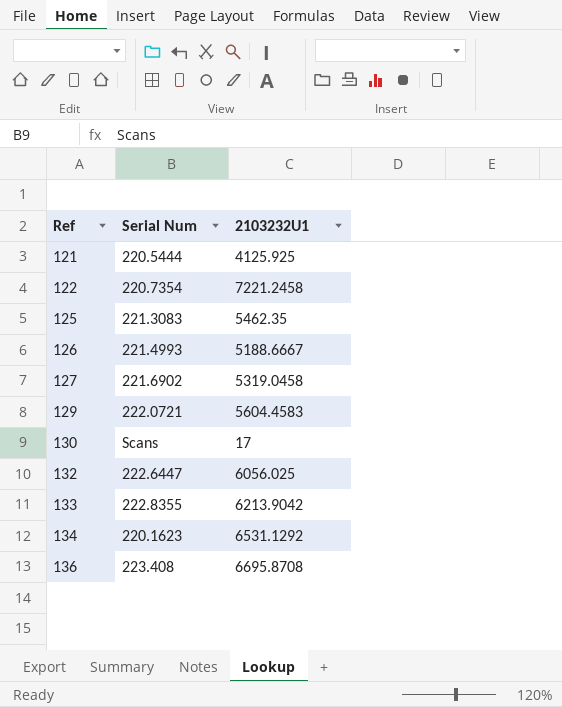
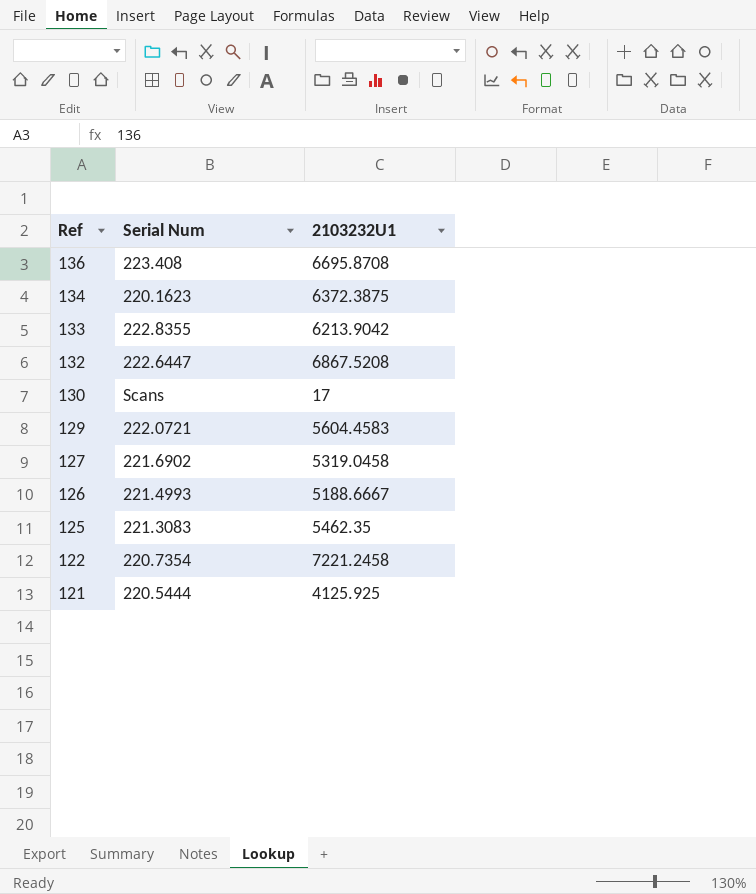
row order: Ref ascending -> Ref descending
134 | 2103232U1: 6531.1292 -> 6372.3875
132 | 2103232U1: 6056.025 -> 6867.5208

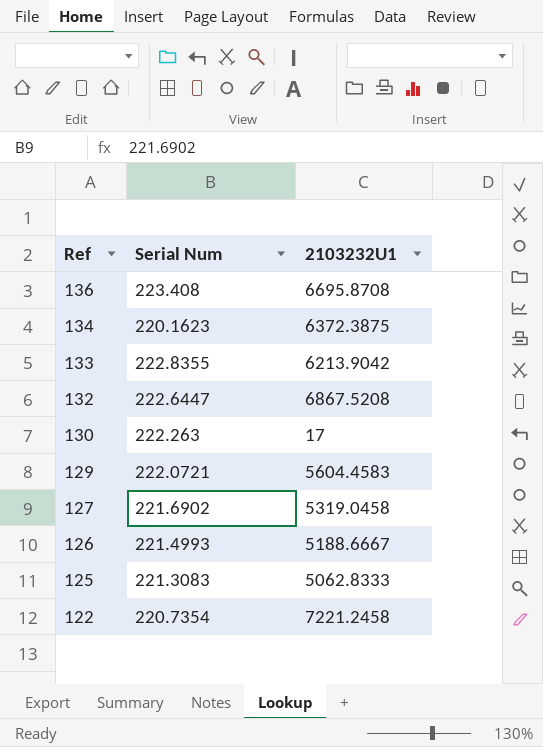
row 121: 220.5444 | 4125.925 -> none
130 | Serial Num: Scans -> 222.263
125 | 2103232U1: 5462.35 -> 5062.8333

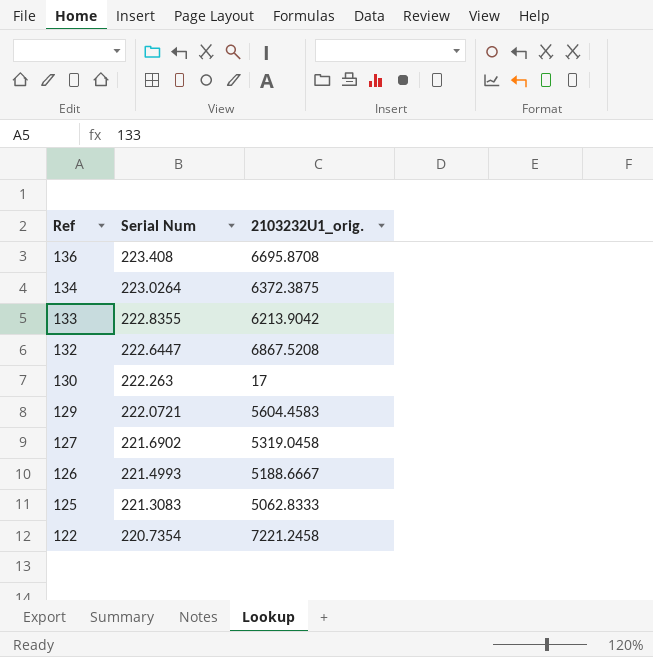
column name: 2103232U1 -> 2103232U1_orig.
134 | Serial Num: 220.1623 -> 223.0264

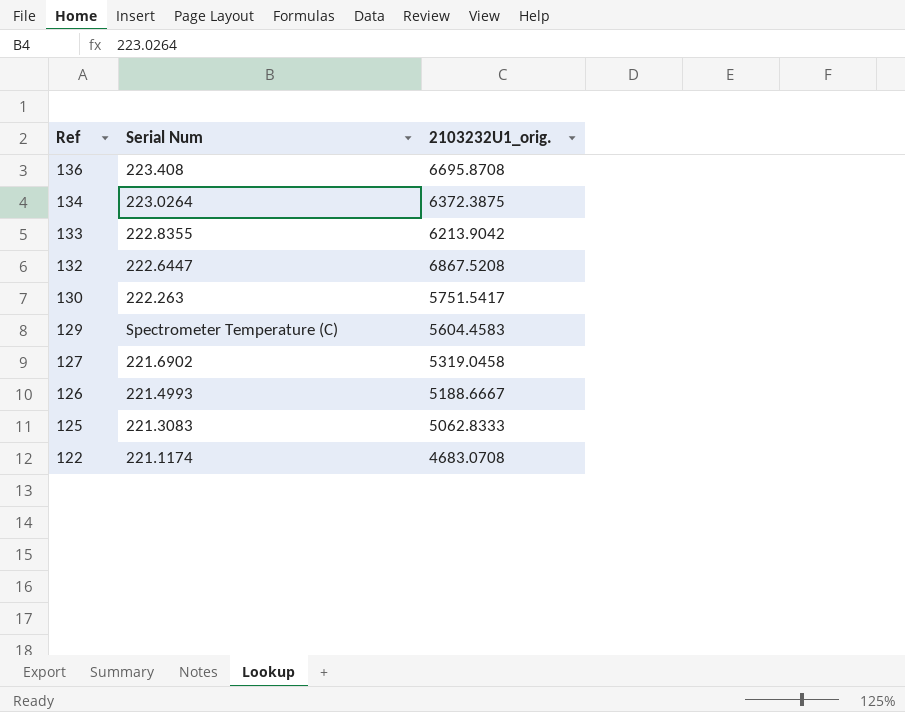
130 | 2103232U1_orig.: 17 -> 5751.5417
129 | Serial Num: 222.0721 -> Spectrometer Temperature (C)
122 | Serial Num: 220.7354 -> 221.1174
122 | 2103232U1_orig.: 7221.2458 -> 4683.0708

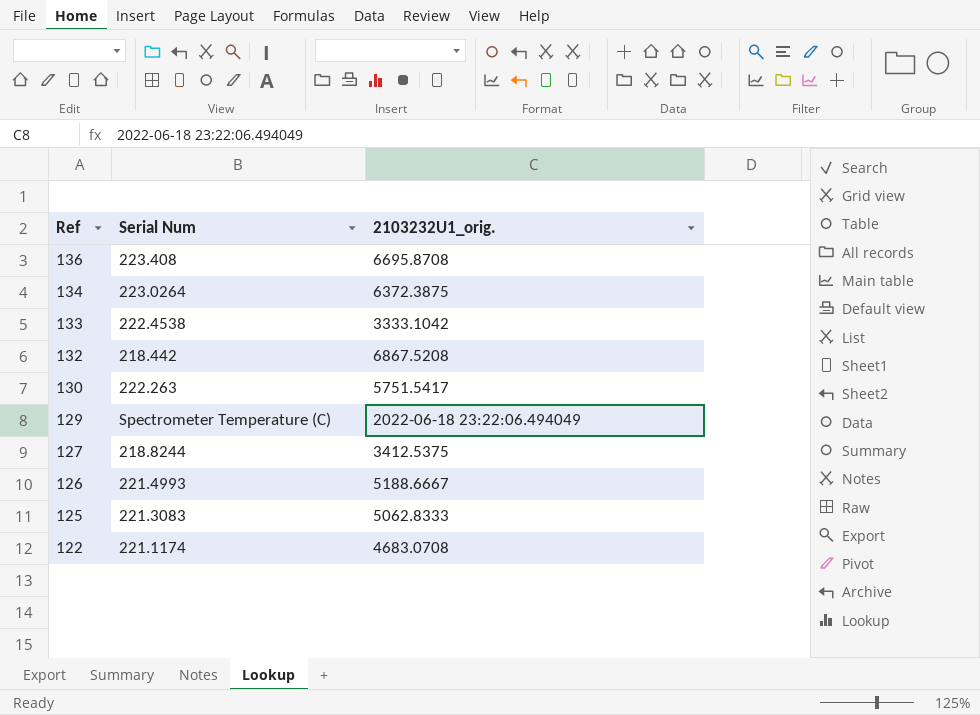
133 | Serial Num: 222.8355 -> 222.4538
133 | 2103232U1_orig.: 6213.9042 -> 3333.1042
132 | Serial Num: 222.6447 -> 218.442
129 | 2103232U1_orig.: 5604.4583 -> 2022-06-18 23:22:06.494049
127 | Serial Num: 221.6902 -> 218.8244
127 | 2103232U1_orig.: 5319.0458 -> 3412.5375

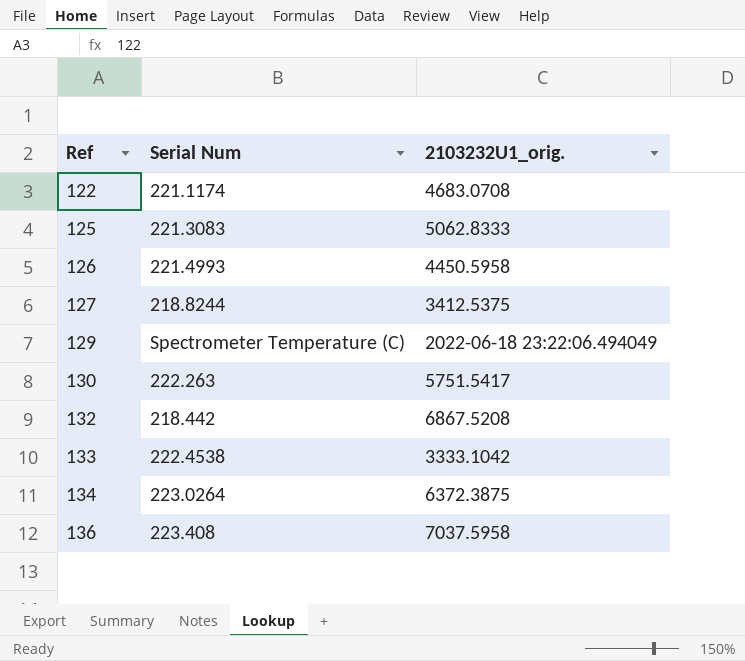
row order: Ref descending -> Ref ascending
126 | 2103232U1_orig.: 5188.6667 -> 4450.5958
136 | 2103232U1_orig.: 6695.8708 -> 7037.5958

